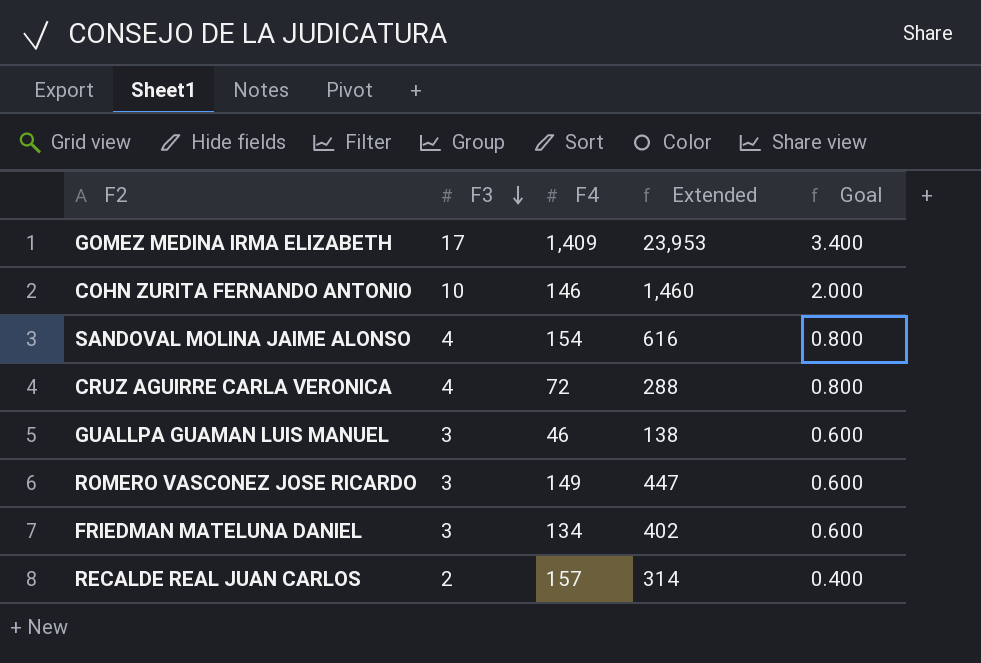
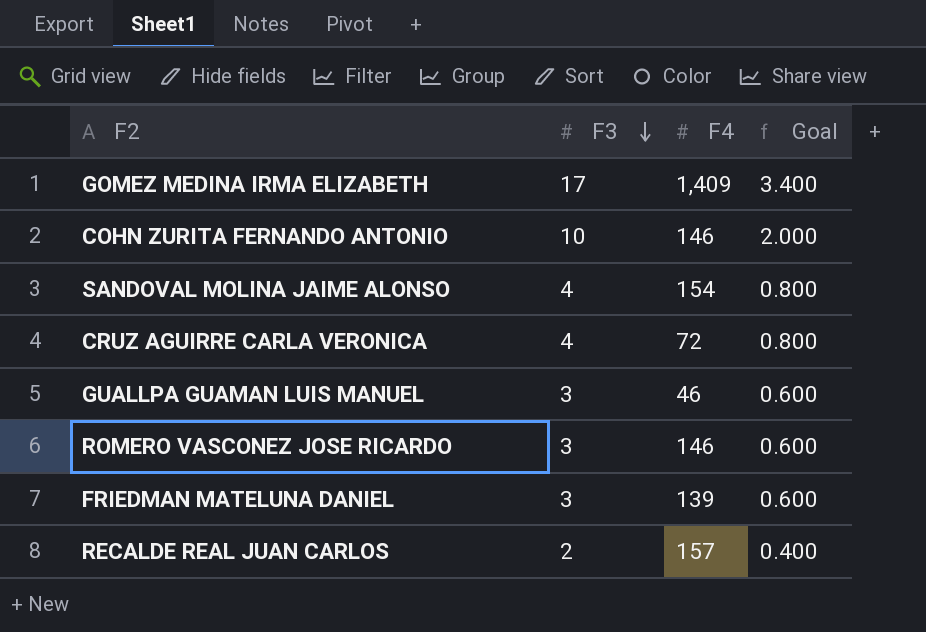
column Extended | formula: [F3] * [F4] -> none
ROMERO VASCONEZ JOSE RICARDO | F4: 149 -> 146
FRIEDMAN MATELUNA DANIEL | F4: 134 -> 139

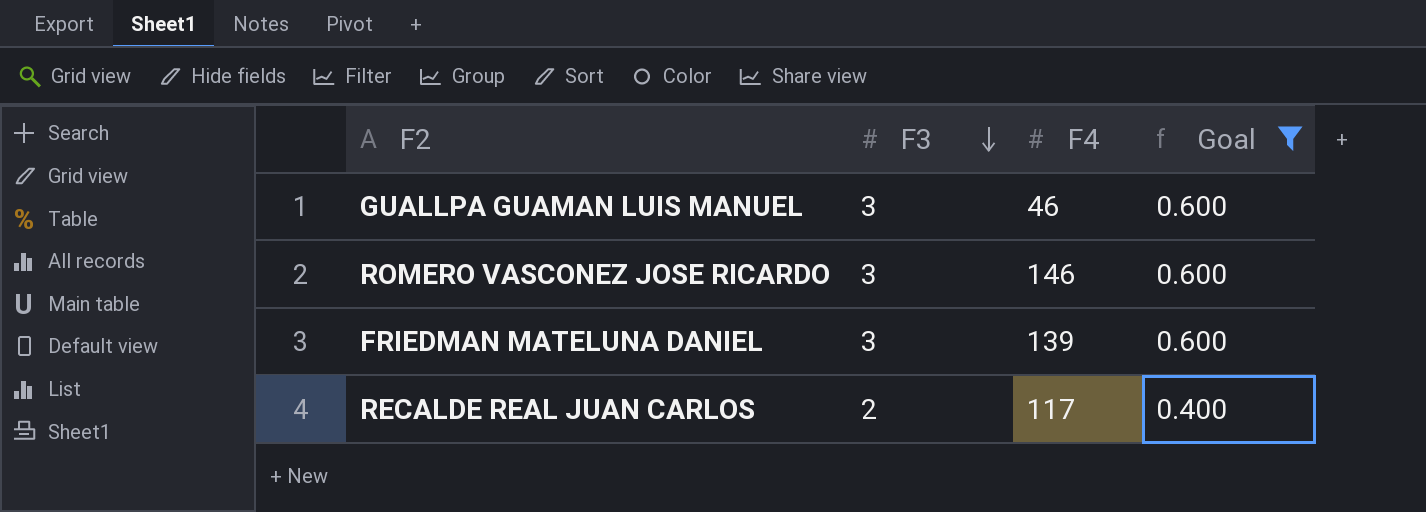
filter: none -> Goal <= 0.600
RECALDE REAL JUAN CARLOS | F4: 157 -> 117

